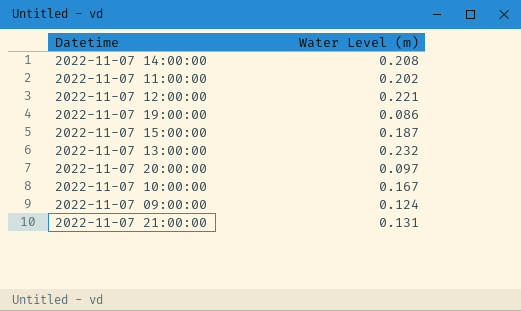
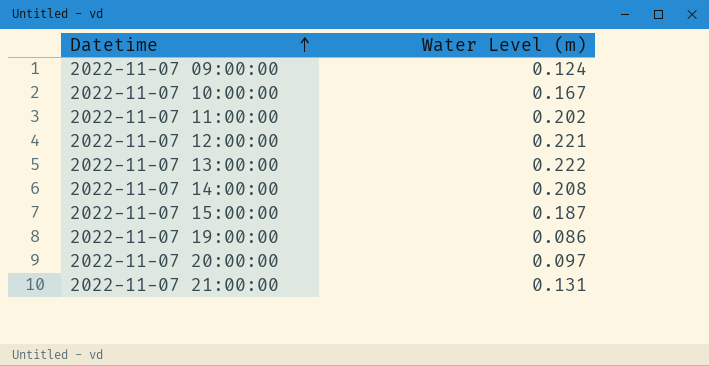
row order: none -> Datetime ascending
2022-11-07 13:00:00 | Water Level (m): 0.232 -> 0.222

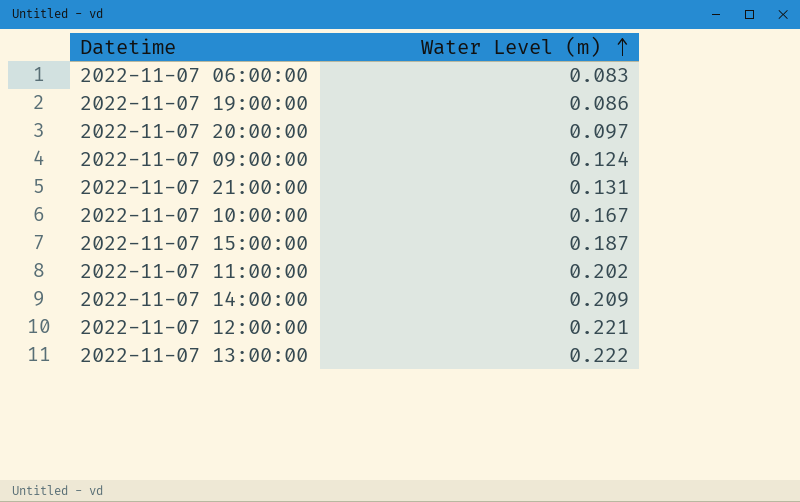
row order: Datetime ascending -> Water Level (m) ascending
row 2022-11-07 06:00:00: none -> 0.083
2022-11-07 14:00:00 | Water Level (m): 0.208 -> 0.209

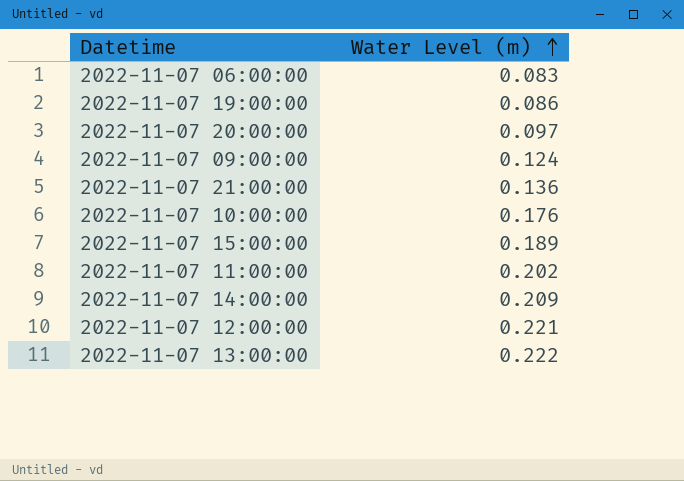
2022-11-07 21:00:00 | Water Level (m): 0.131 -> 0.136
2022-11-07 10:00:00 | Water Level (m): 0.167 -> 0.176
2022-11-07 15:00:00 | Water Level (m): 0.187 -> 0.189

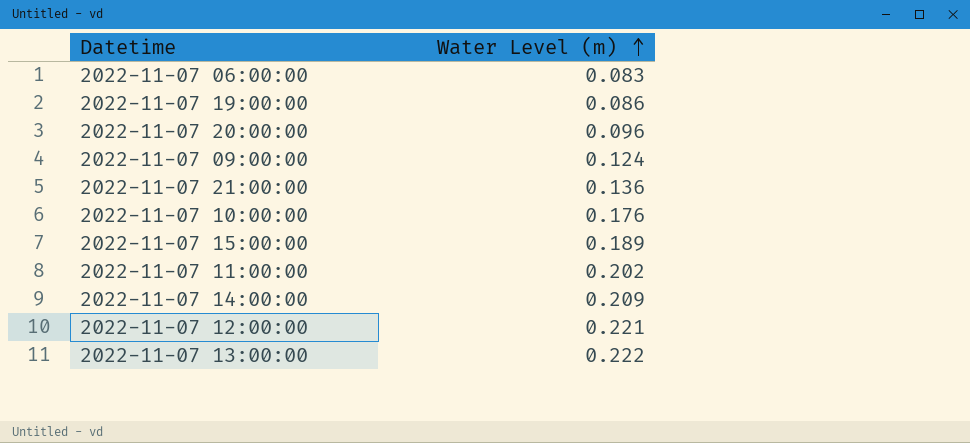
2022-11-07 20:00:00 | Water Level (m): 0.097 -> 0.096

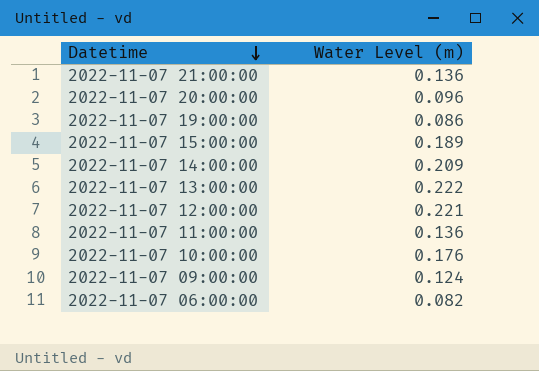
row order: Water Level (m) ascending -> Datetime descending
2022-11-07 11:00:00 | Water Level (m): 0.202 -> 0.136
2022-11-07 06:00:00 | Water Level (m): 0.083 -> 0.082

